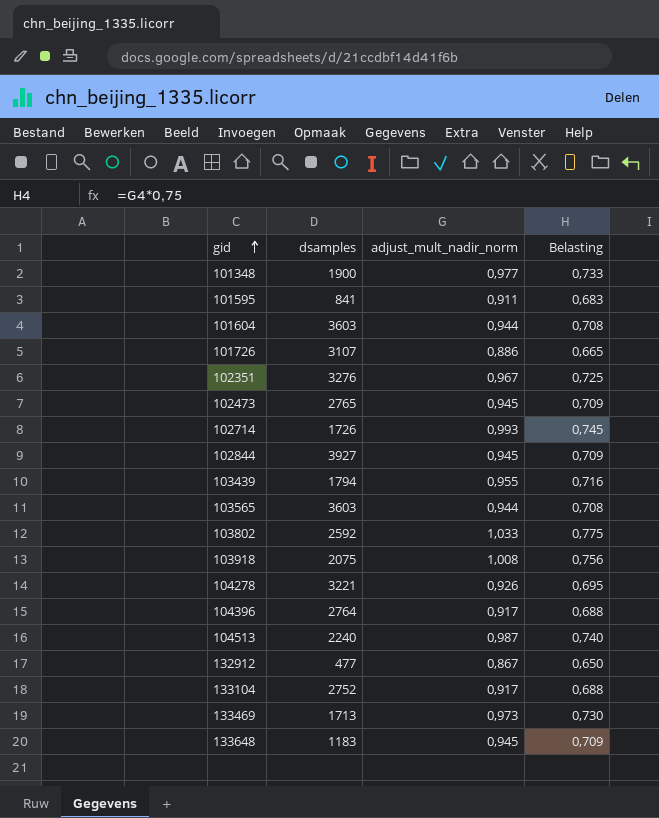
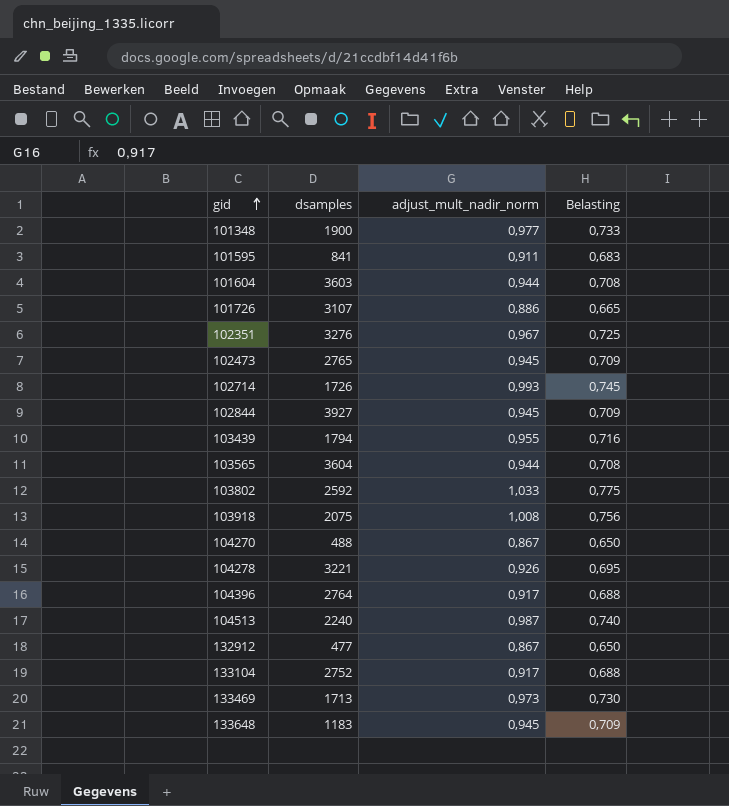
103565 | dsamples: 3603 -> 3604
row 104270: none -> 488 | 0,867 | 0,650

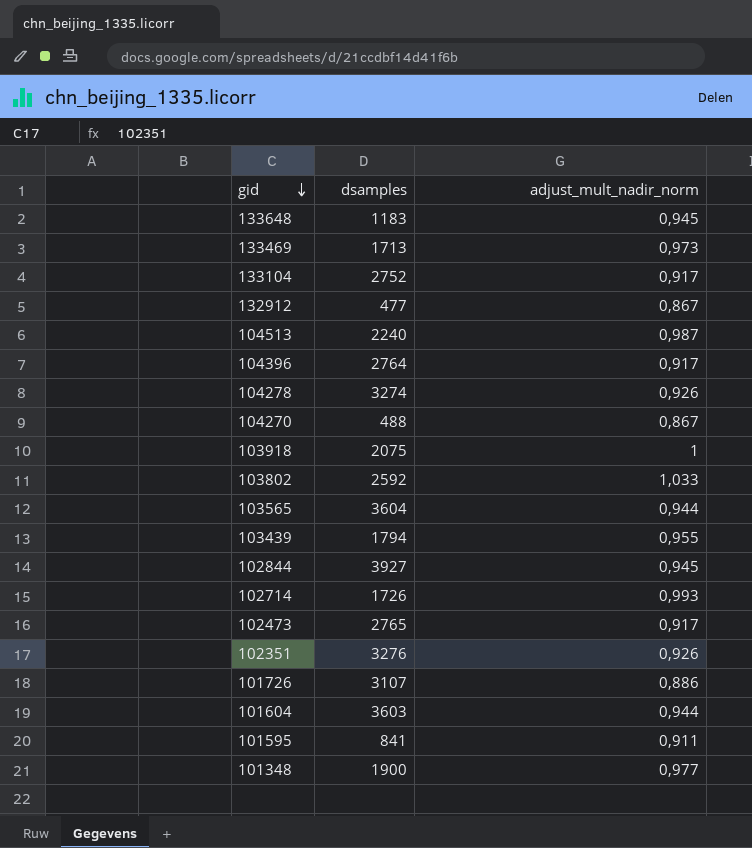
row order: gid ascending -> gid descending
column Belasting | formula: [adjust_mult_nadir_norm] * 0,75 -> none
104278 | dsamples: 3221 -> 3274
103918 | adjust_mult_nadir_norm: 1,008 -> 1
102473 | adjust_mult_nadir_norm: 0,945 -> 0,917
102351 | adjust_mult_nadir_norm: 0,967 -> 0,926

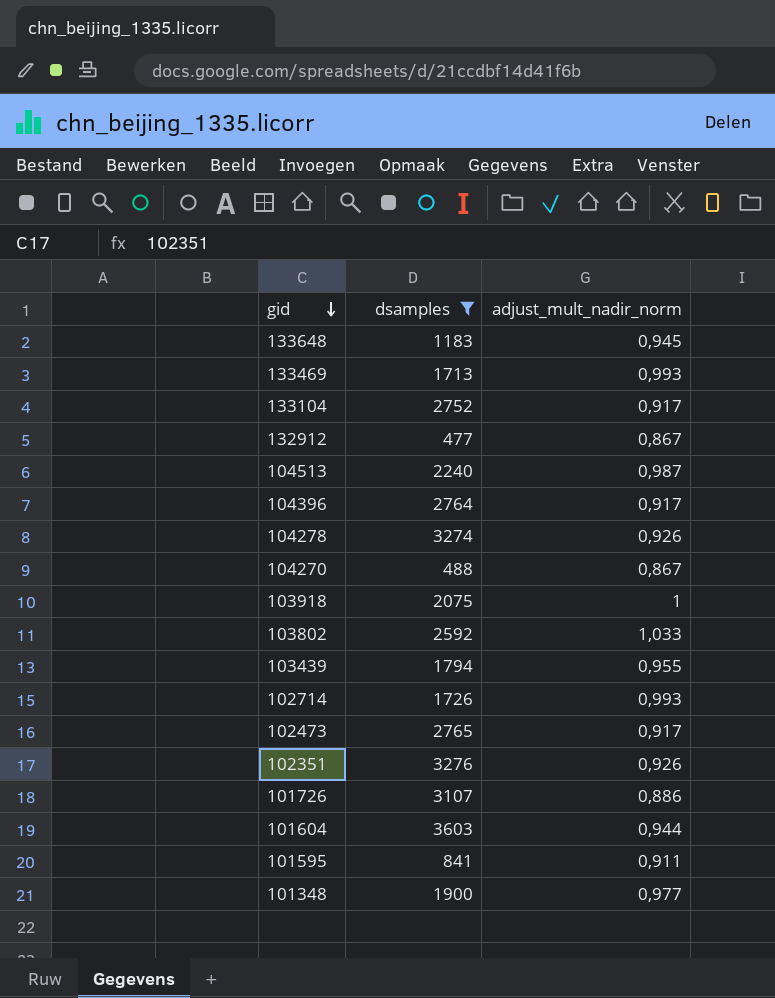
filter: none -> dsamples <= 3603
133469 | adjust_mult_nadir_norm: 0,973 -> 0,993

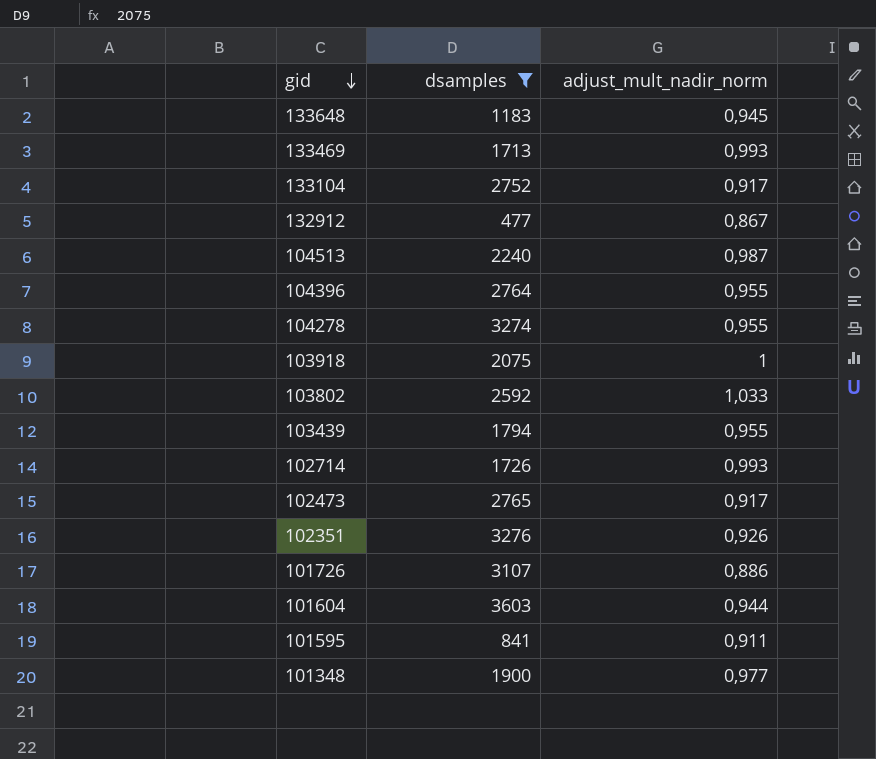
row 104270: 488 | 0,867 -> none
104396 | adjust_mult_nadir_norm: 0,917 -> 0,955
104278 | adjust_mult_nadir_norm: 0,926 -> 0,955

